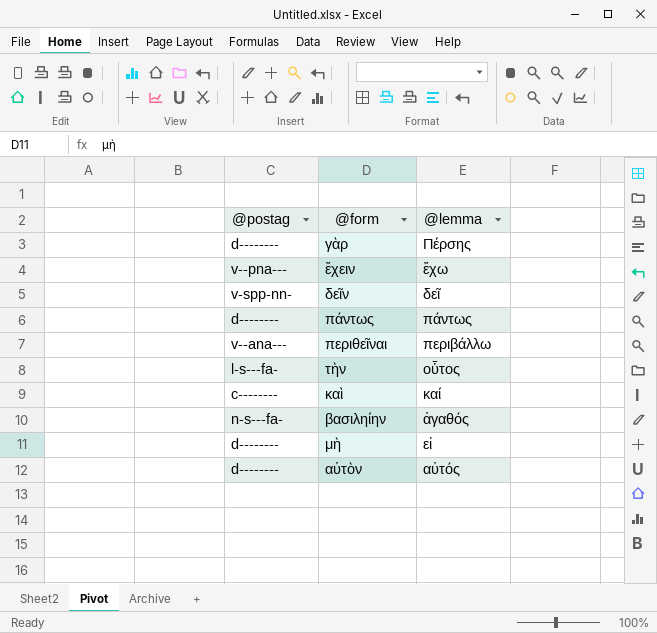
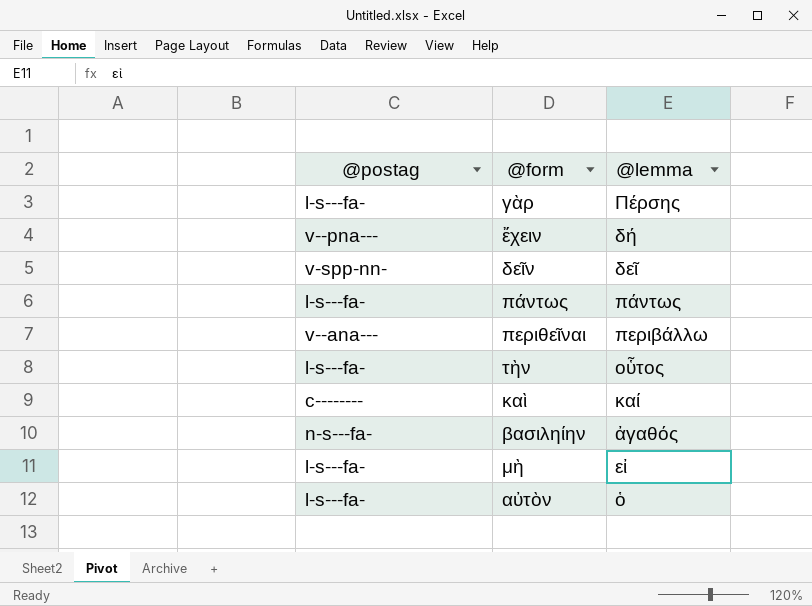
γὰρ | @postag: d-------- -> l-s---fa-
ἔχειν | @lemma: ἔχω -> δή
πάντως | @postag: d-------- -> l-s---fa-
μὴ | @postag: d-------- -> l-s---fa-
αὐτὸν | @postag: d-------- -> l-s---fa-
αὐτὸν | @lemma: αὐτός -> ὁ

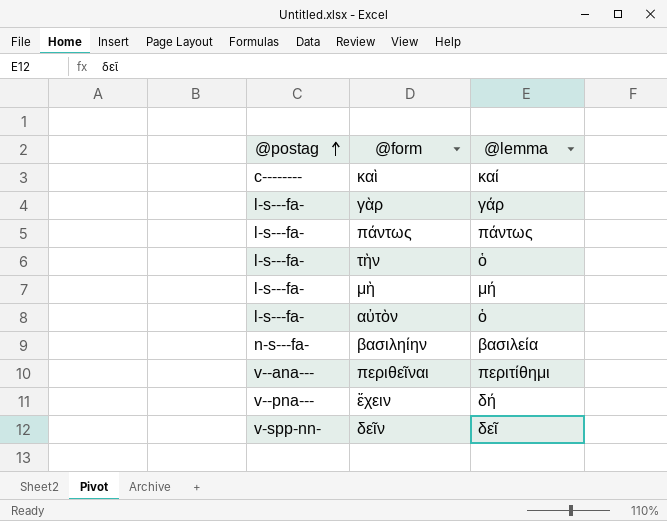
row order: none -> @postag ascending
γὰρ | @lemma: Πέρσης -> γάρ
τὴν | @lemma: οὗτος -> ὁ
μὴ | @lemma: εἰ -> μή
βασιληίην | @lemma: ἀγαθός -> βασιλεία
περιθεῖναι | @lemma: περιβάλλω -> περιτίθημι

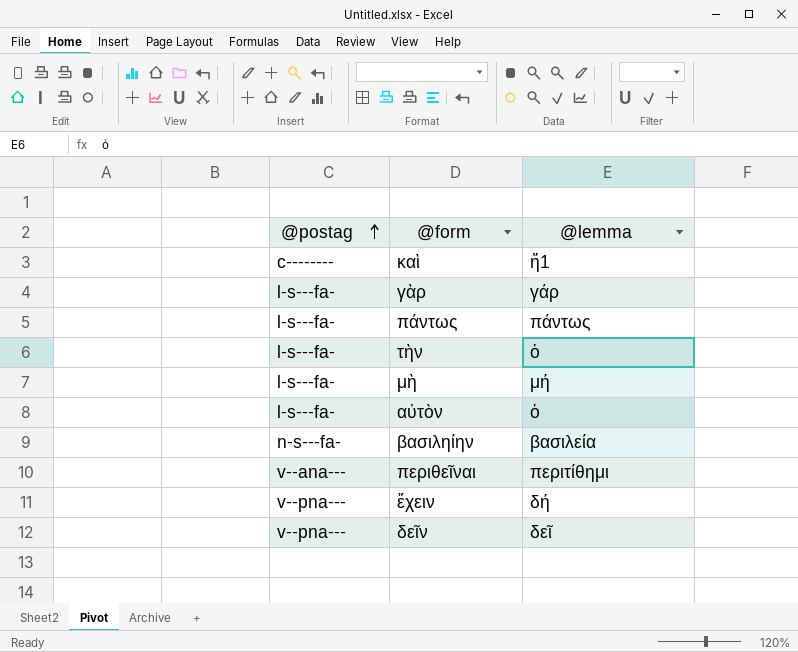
καὶ | @lemma: καί -> ἤ1
δεῖν | @postag: v-spp-nn- -> v--pna---

